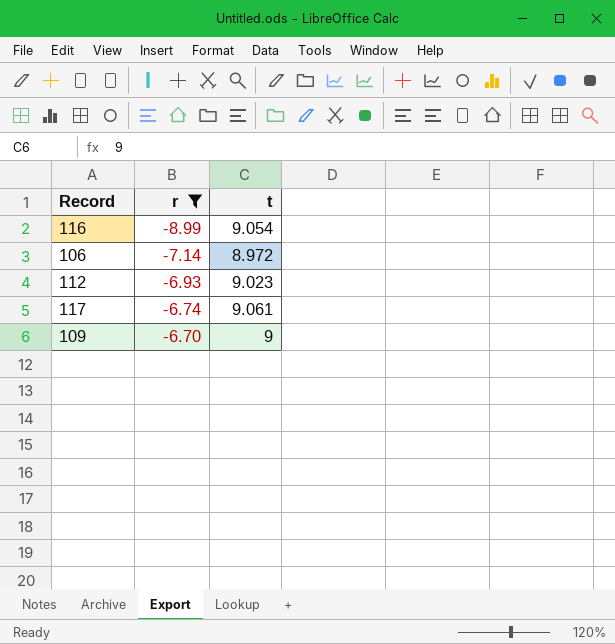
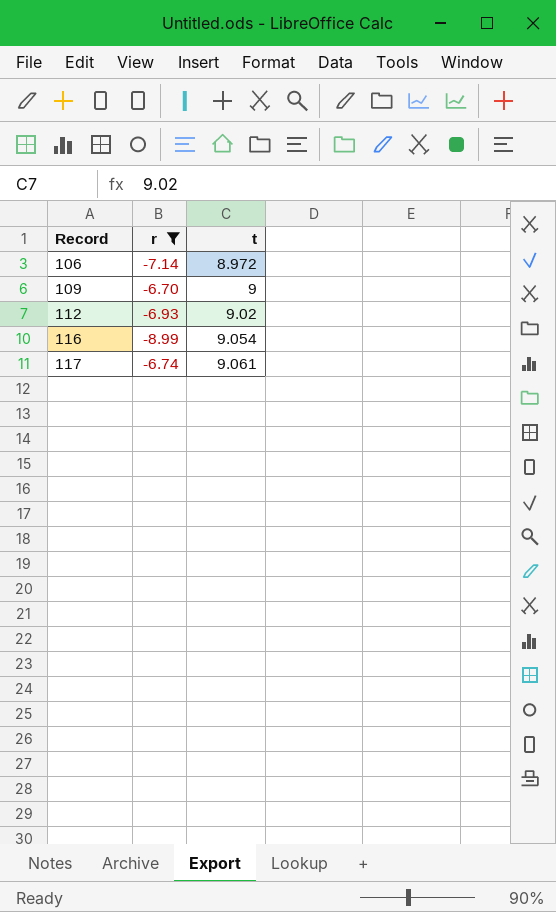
row order: r ascending -> Record ascending
112 | t: 9.023 -> 9.02

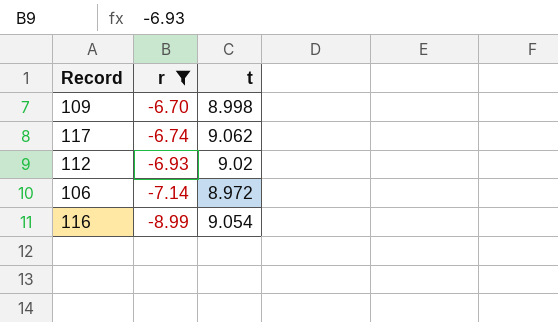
row order: Record ascending -> r descending
109 | t: 9 -> 8.998
117 | t: 9.061 -> 9.062

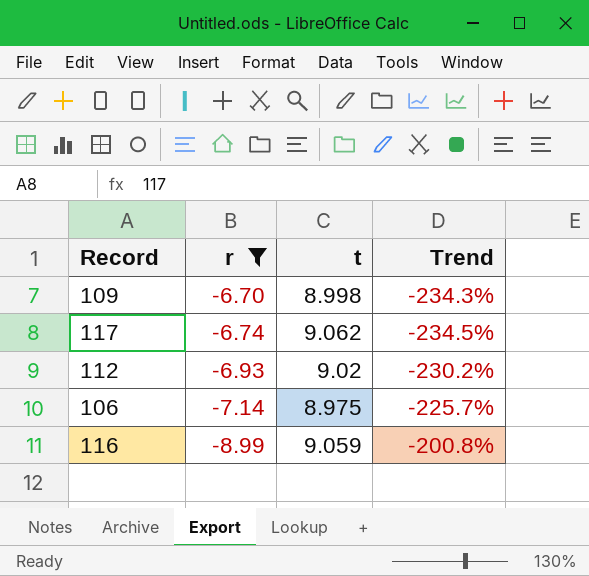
column Trend | formula: none -> ([t] - [r]) / [r]
106 | t: 8.972 -> 8.975
116 | t: 9.054 -> 9.059

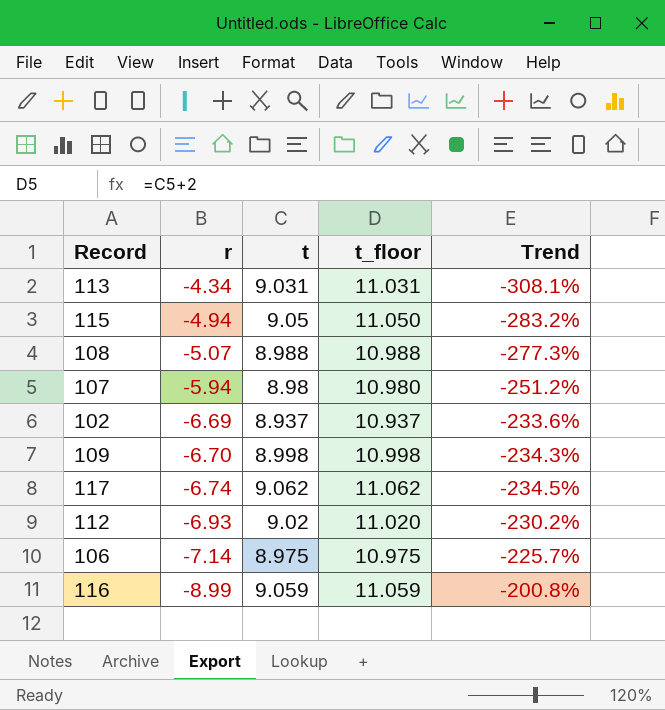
filter: r <= -6.70 -> none
column t_floor | formula: none -> [t] + 2

